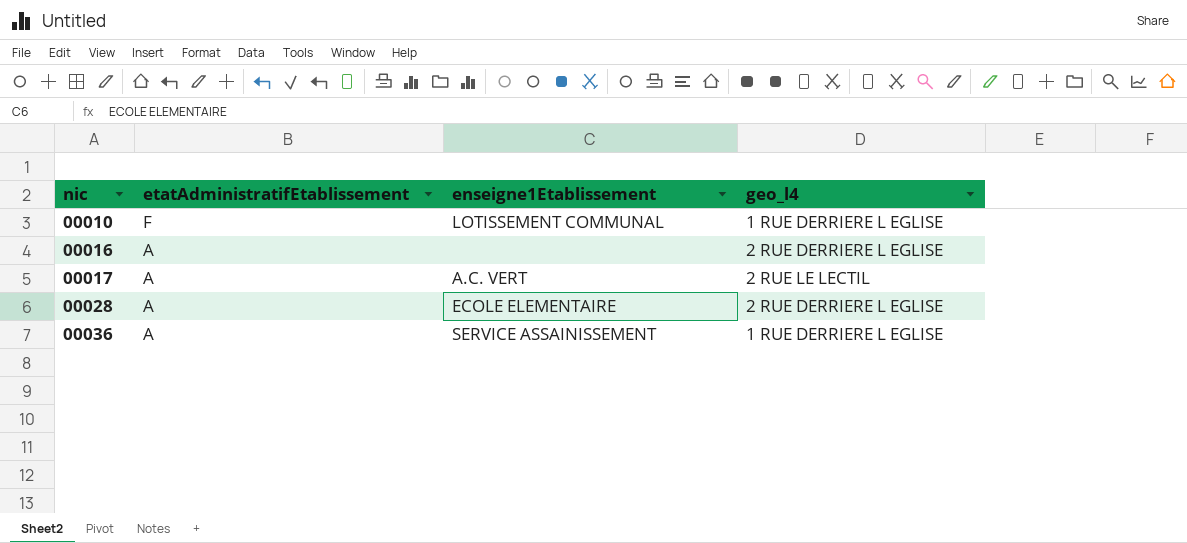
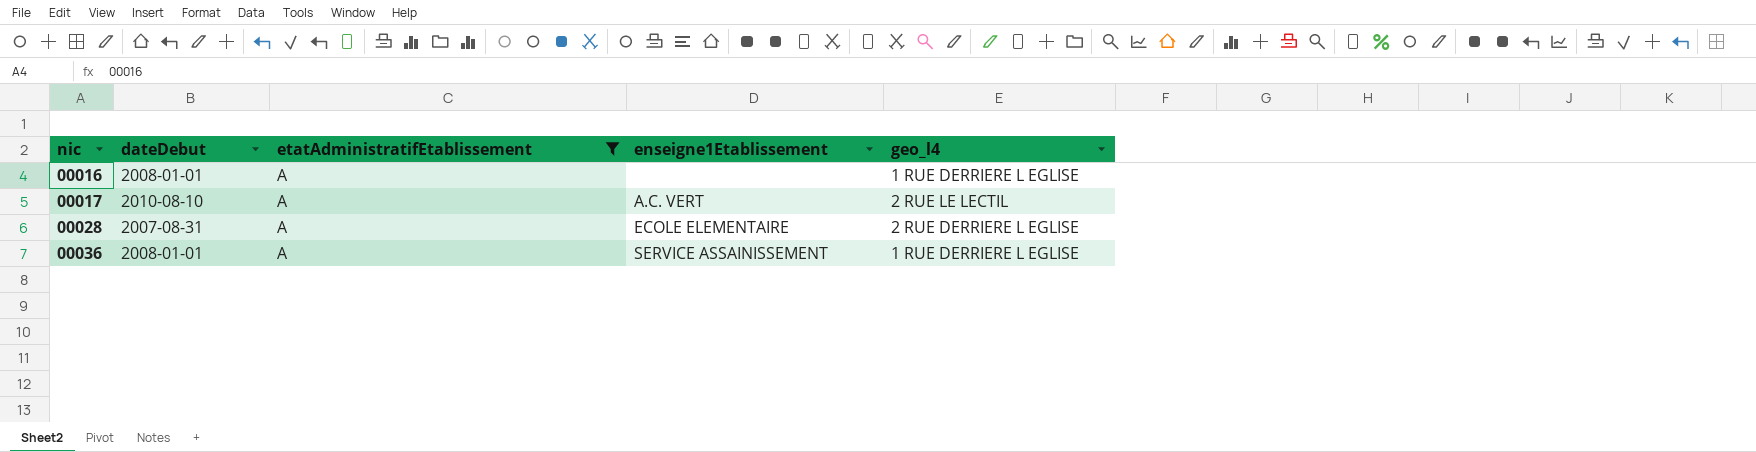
filter: none -> etatAdministratifEtablissement = A
column dateDebut | position: none -> 2
00016 | geo_l4: 2 RUE DERRIERE L EGLISE -> 1 RUE DERRIERE L EGLISE

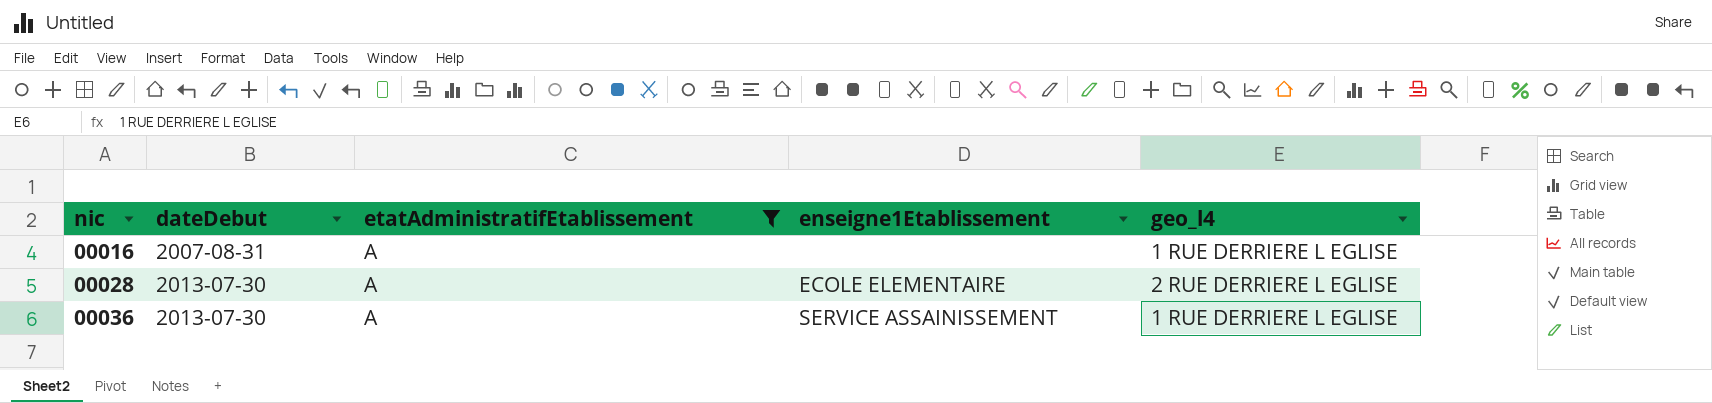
row 00017: 2010-08-10 | A | A.C. VERT | 2 RUE LE LECTIL -> none
00016 | dateDebut: 2008-01-01 -> 2007-08-31
00028 | dateDebut: 2007-08-31 -> 2013-07-30
00036 | dateDebut: 2008-01-01 -> 2013-07-30

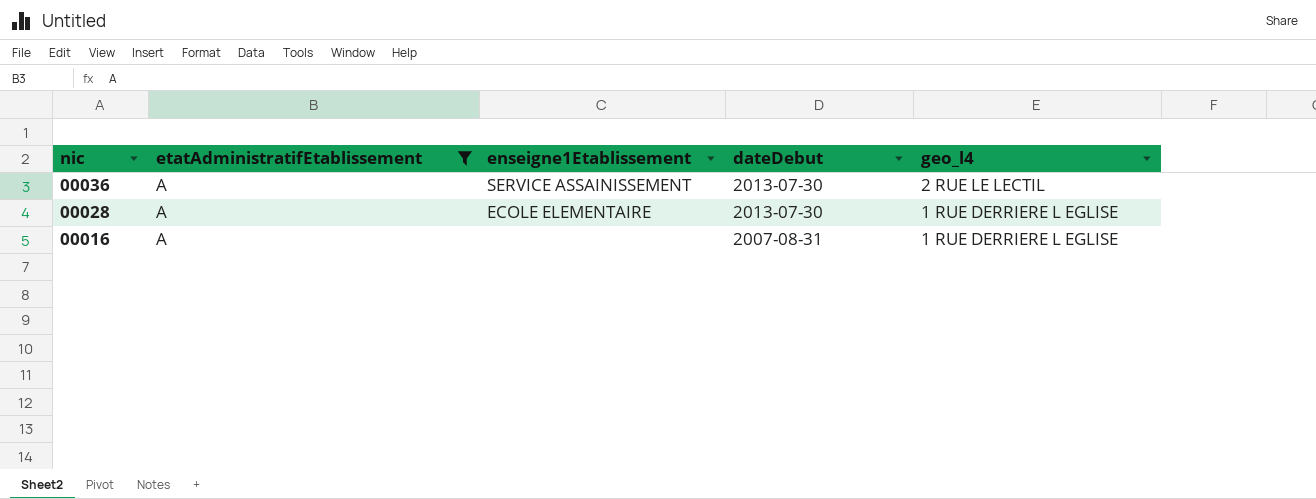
row order: nic ascending -> nic descending
column dateDebut | position: 2 -> 4
00036 | geo_l4: 1 RUE DERRIERE L EGLISE -> 2 RUE LE LECTIL
00028 | geo_l4: 2 RUE DERRIERE L EGLISE -> 1 RUE DERRIERE L EGLISE

